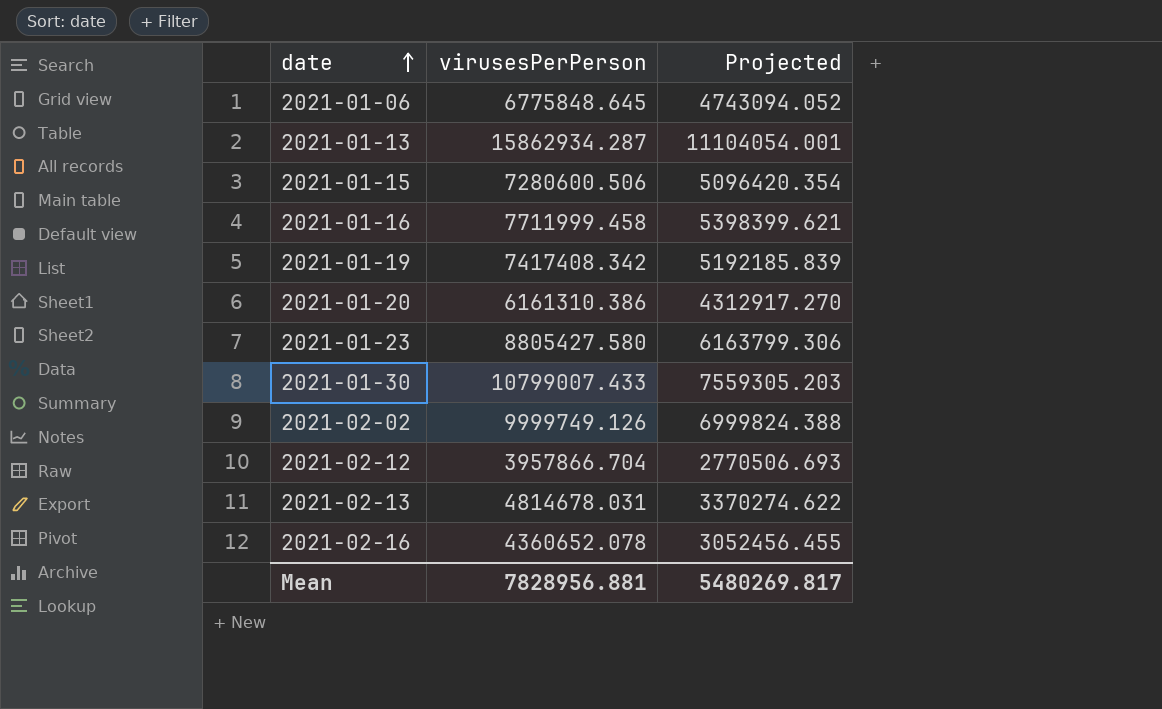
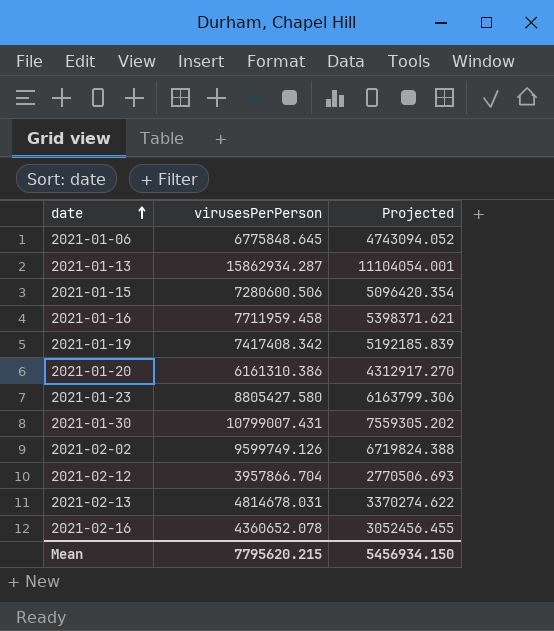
2021-01-16 | virusesPerPerson: 7711999.458 -> 7711959.458
2021-01-16 | Projected: 5398399.621 -> 5398371.621
2021-01-30 | virusesPerPerson: 10799007.433 -> 10799007.431
2021-01-30 | Projected: 7559305.203 -> 7559305.202
2021-02-02 | virusesPerPerson: 9999749.126 -> 9599749.126
2021-02-02 | Projected: 6999824.388 -> 6719824.388
Mean | virusesPerPerson: 7828956.881 -> 7795620.215
Mean | Projected: 5480269.817 -> 5456934.150

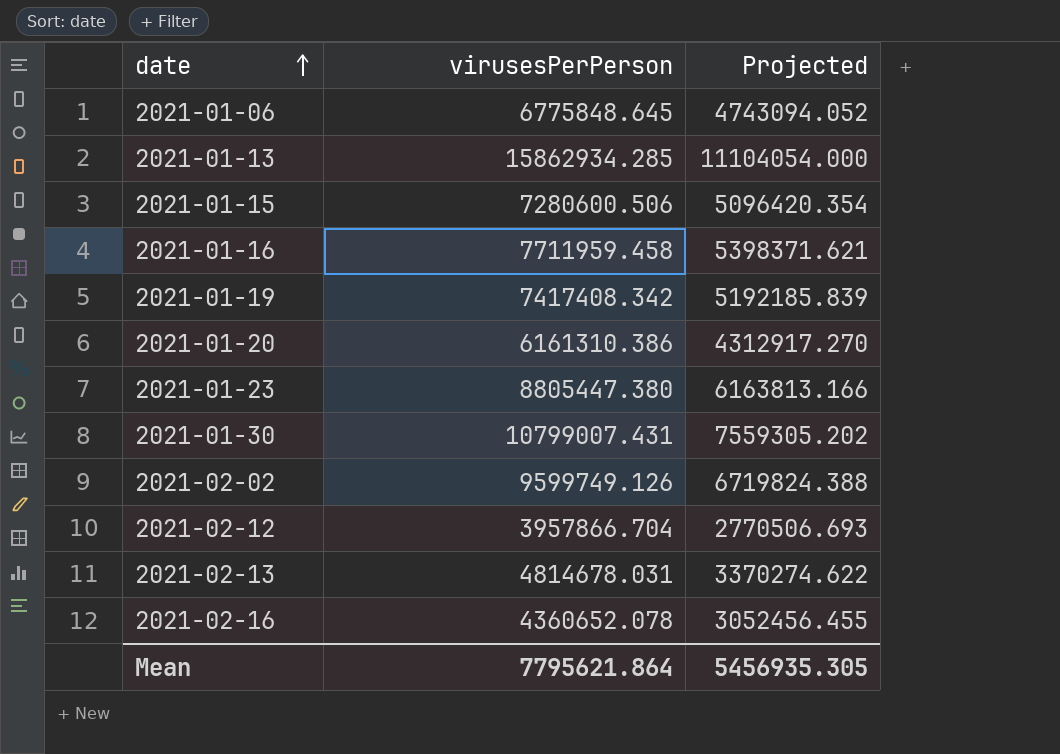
2021-01-13 | virusesPerPerson: 15862934.287 -> 15862934.285
2021-01-13 | Projected: 11104054.001 -> 11104054.000
2021-01-23 | virusesPerPerson: 8805427.580 -> 8805447.380
2021-01-23 | Projected: 6163799.306 -> 6163813.166
Mean | virusesPerPerson: 7795620.215 -> 7795621.864
Mean | Projected: 5456934.150 -> 5456935.305

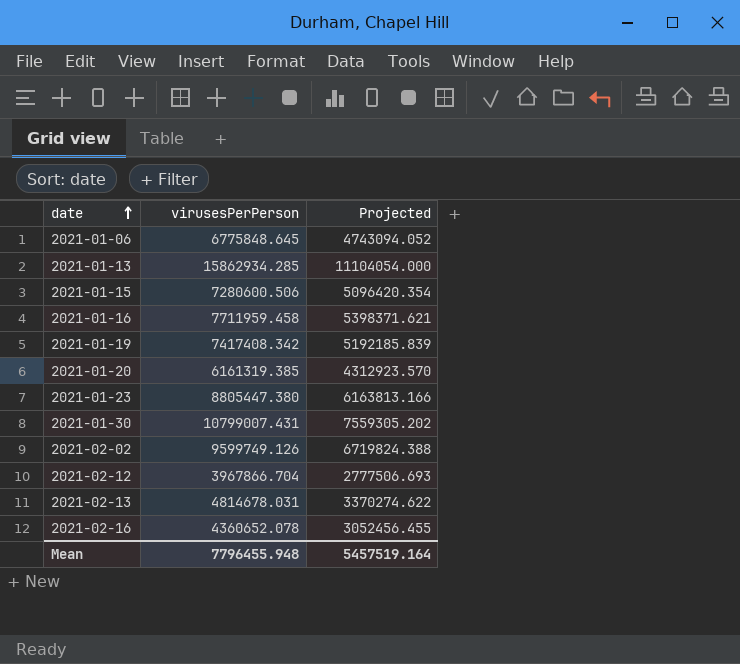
2021-01-20 | virusesPerPerson: 6161310.386 -> 6161319.385
2021-01-20 | Projected: 4312917.270 -> 4312923.570
2021-02-12 | virusesPerPerson: 3957866.704 -> 3967866.704
2021-02-12 | Projected: 2770506.693 -> 2777506.693
Mean | virusesPerPerson: 7795621.864 -> 7796455.948
Mean | Projected: 5456935.305 -> 5457519.164

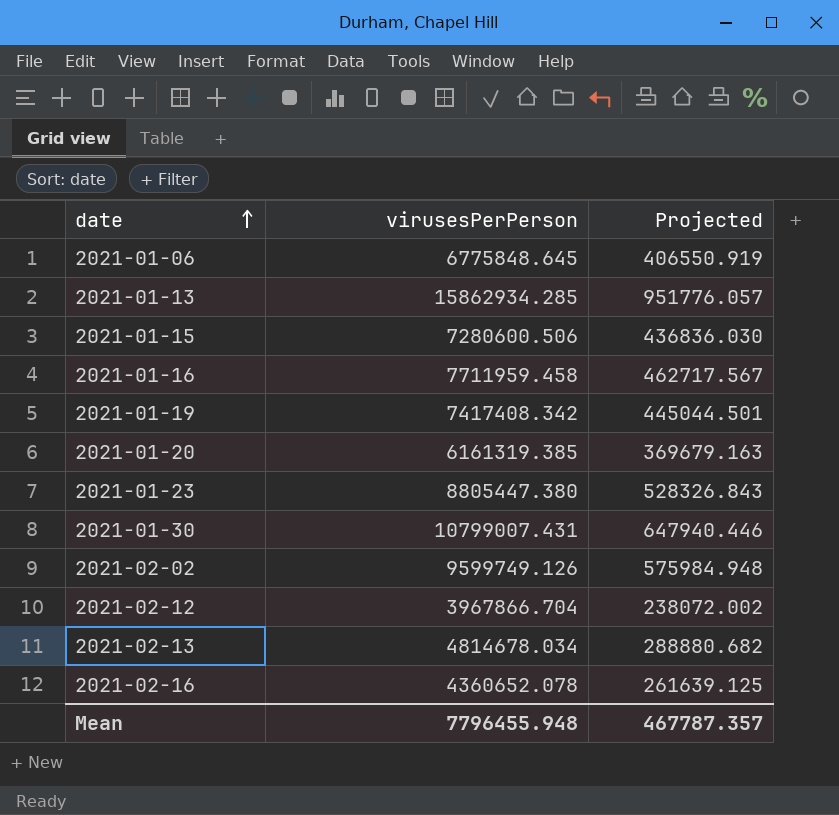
column Projected | formula: [virusesPerPerson] * 0.7 -> [virusesPerPerson] * 0.06
2021-02-13 | virusesPerPerson: 4814678.031 -> 4814678.034
Mean | Projected: 5457519.164 -> 467787.357

